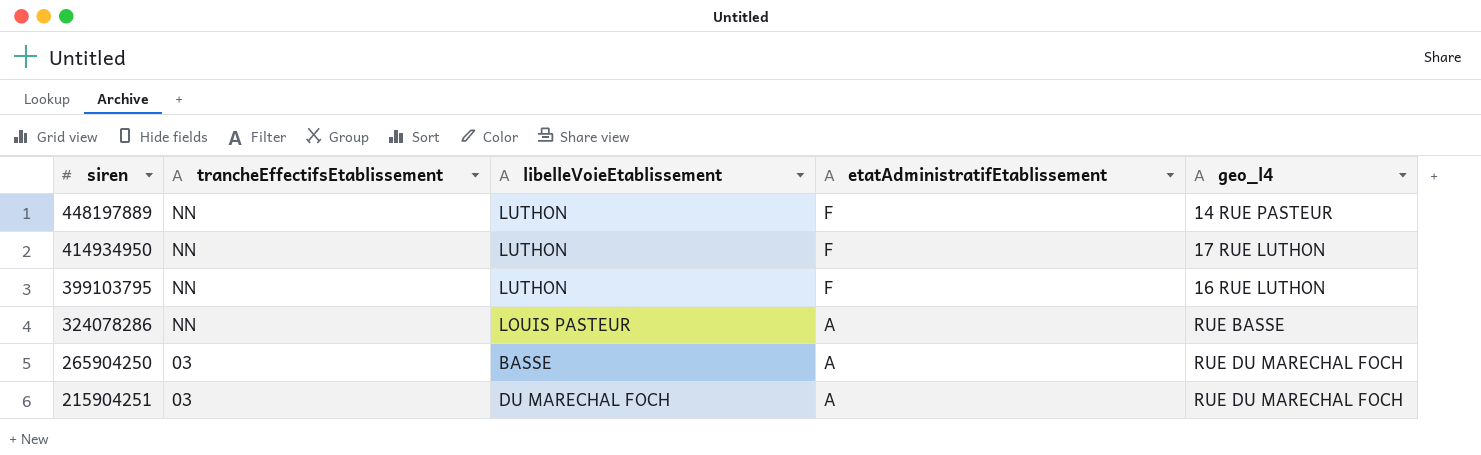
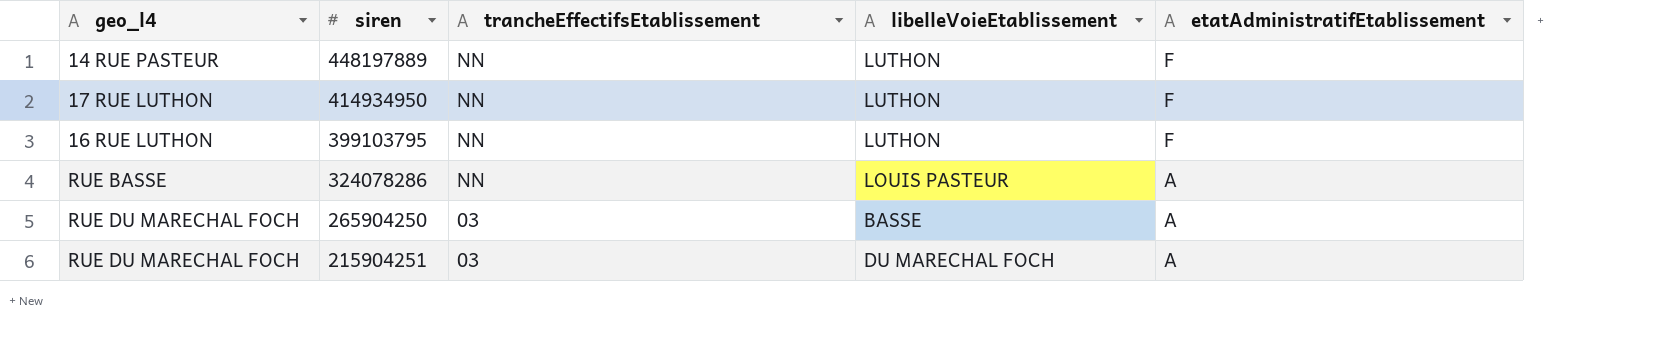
column geo_l4 | position: 5 -> 1

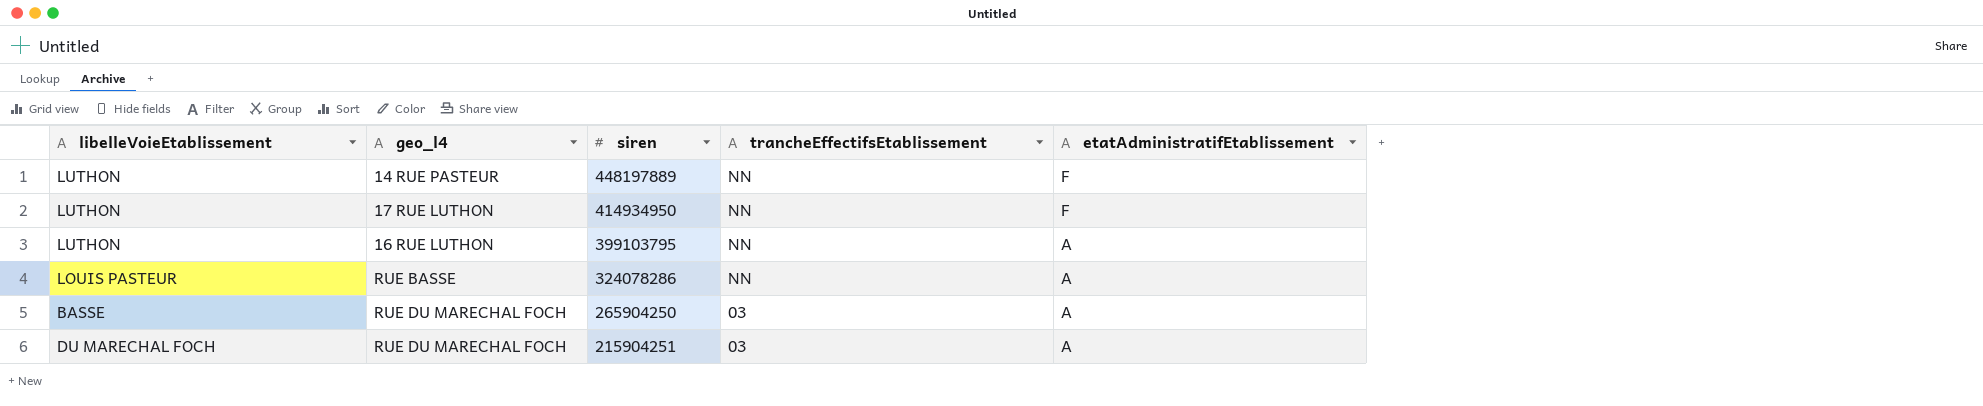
column libelleVoieEtablissement | position: 4 -> 1
399103795 | etatAdministratifEtablissement: F -> A

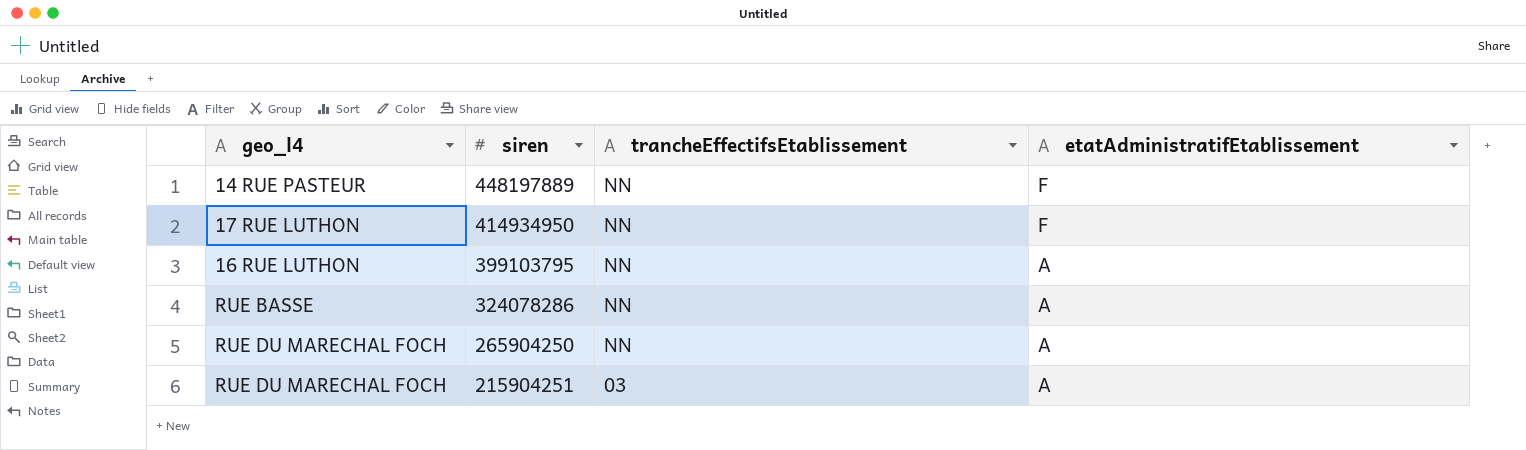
column libelleVoieEtablissement | position: 1 -> none
265904250 | trancheEffectifsEtablissement: 03 -> NN

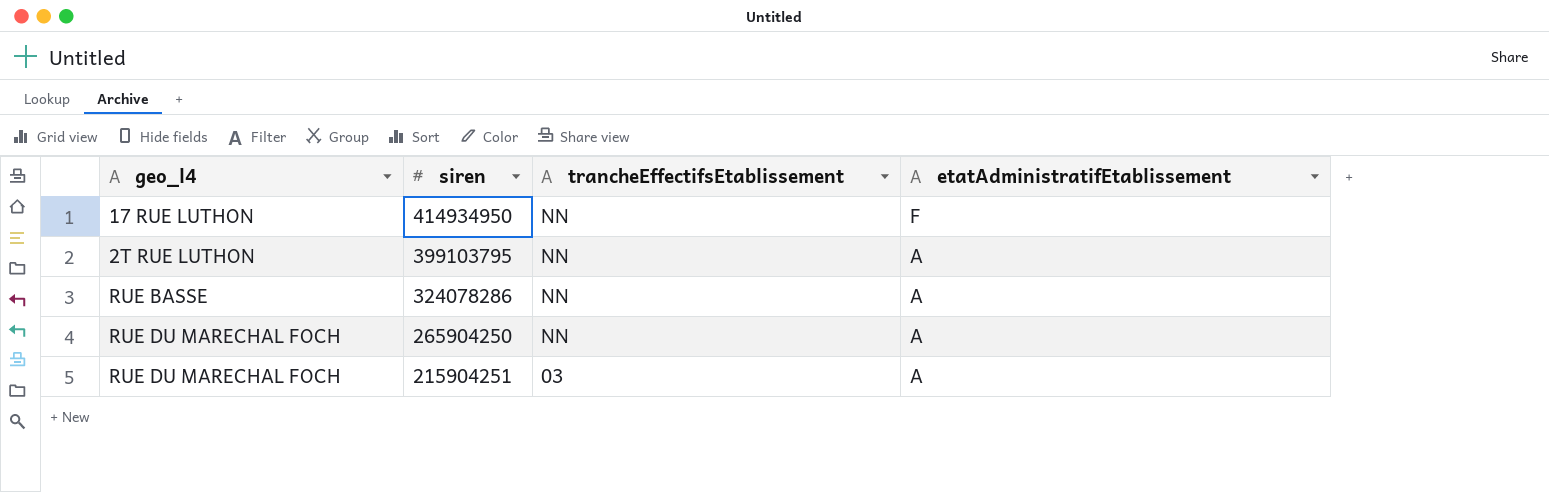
row 448197889: 14 RUE PASTEUR | NN | F -> none
399103795 | geo_l4: 16 RUE LUTHON -> 2T RUE LUTHON

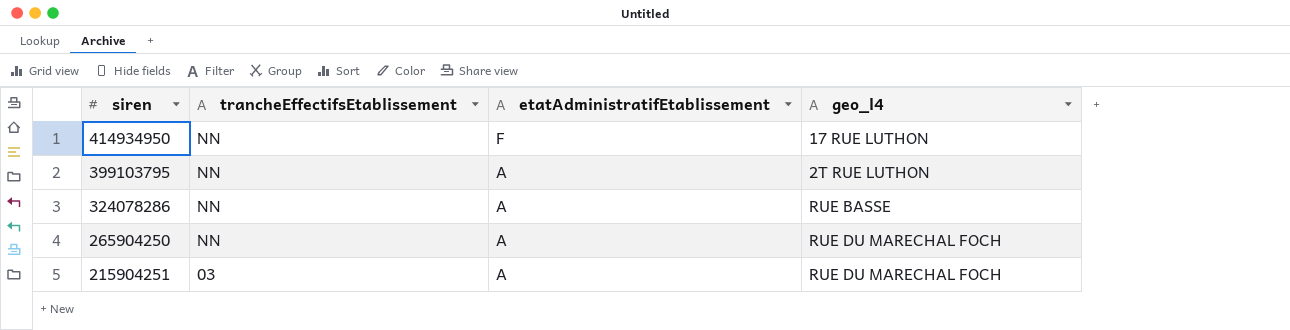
column geo_l4 | position: 1 -> 4

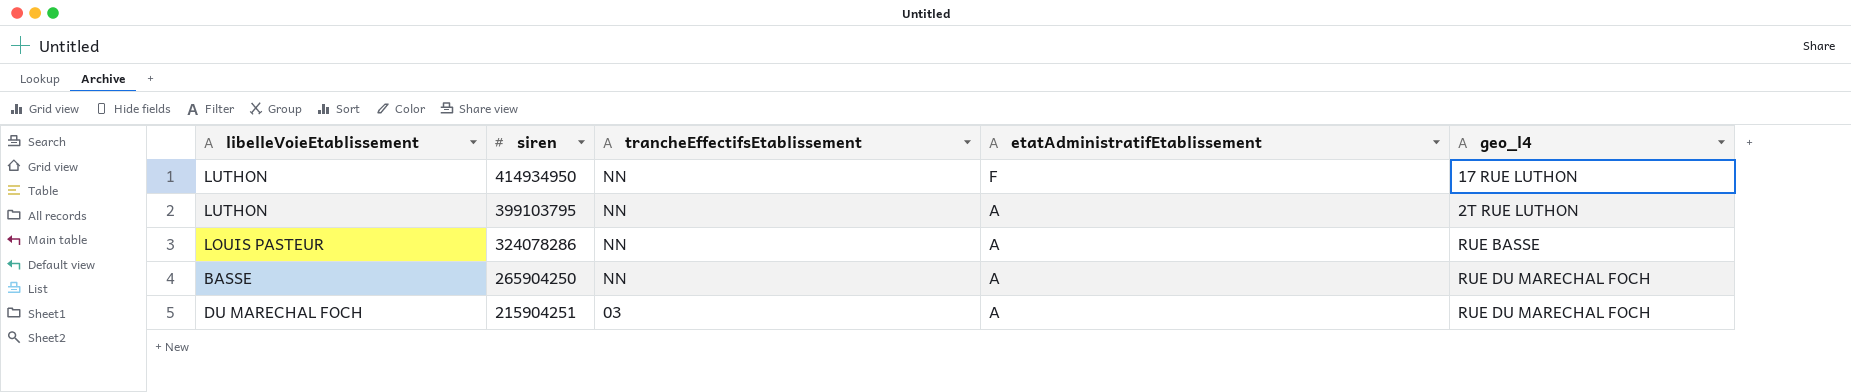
column libelleVoieEtablissement | position: none -> 1

